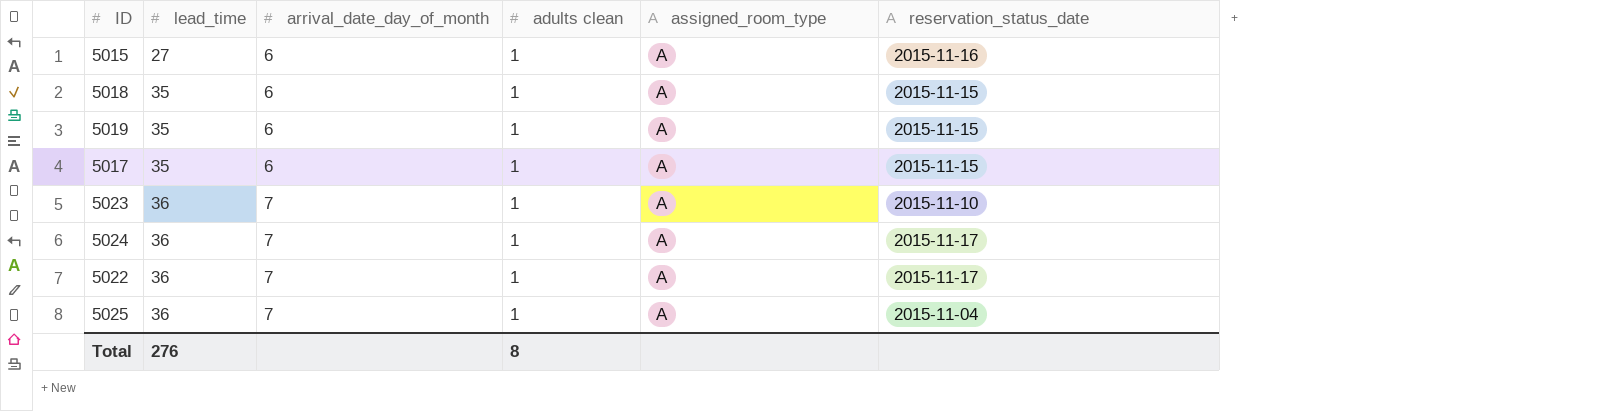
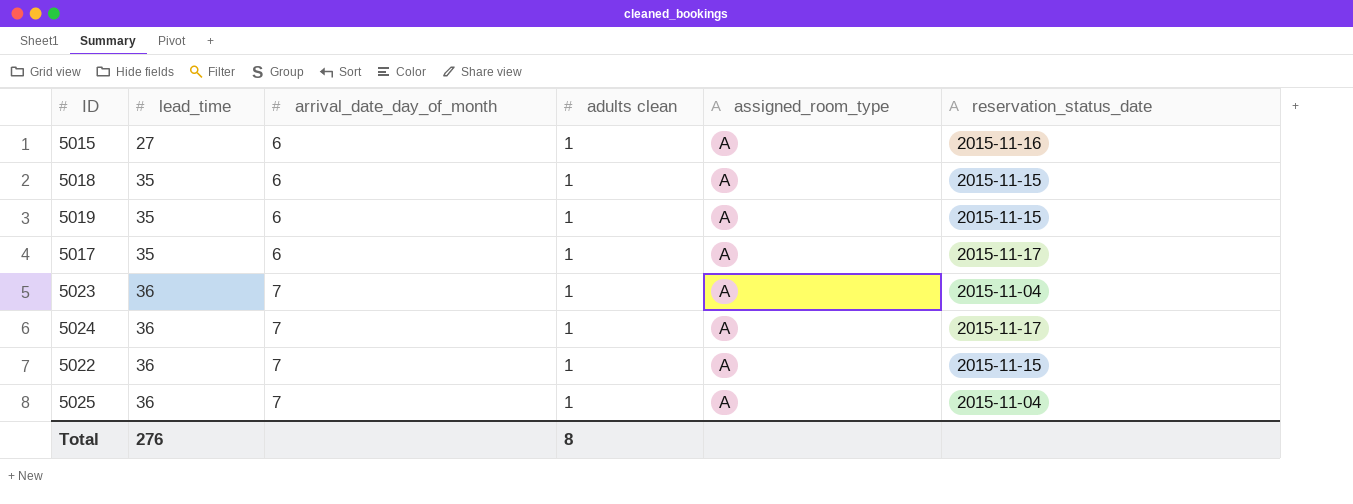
5017 | reservation_status_date: 2015-11-15 -> 2015-11-17
5023 | reservation_status_date: 2015-11-10 -> 2015-11-04
5022 | reservation_status_date: 2015-11-17 -> 2015-11-15

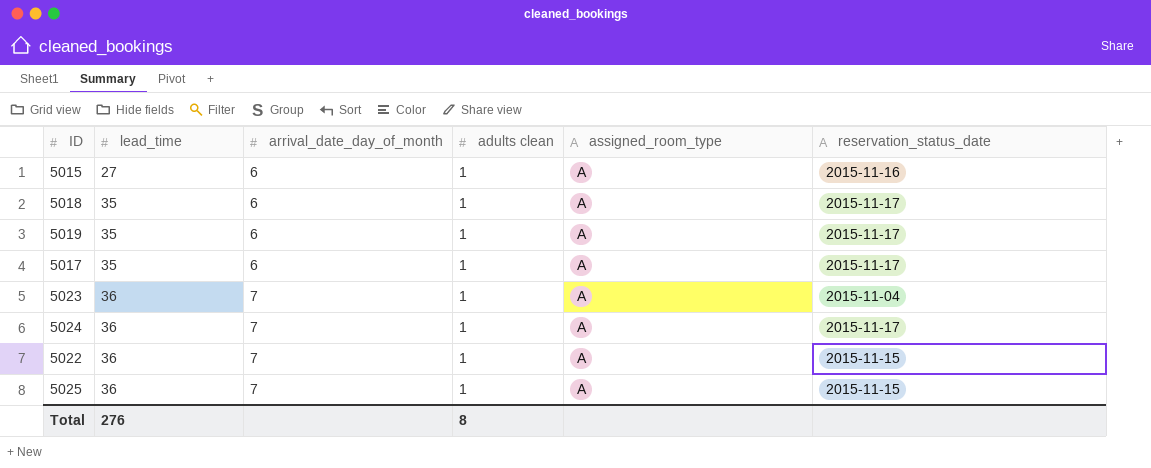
5018 | reservation_status_date: 2015-11-15 -> 2015-11-17
5019 | reservation_status_date: 2015-11-15 -> 2015-11-17
5025 | reservation_status_date: 2015-11-04 -> 2015-11-15

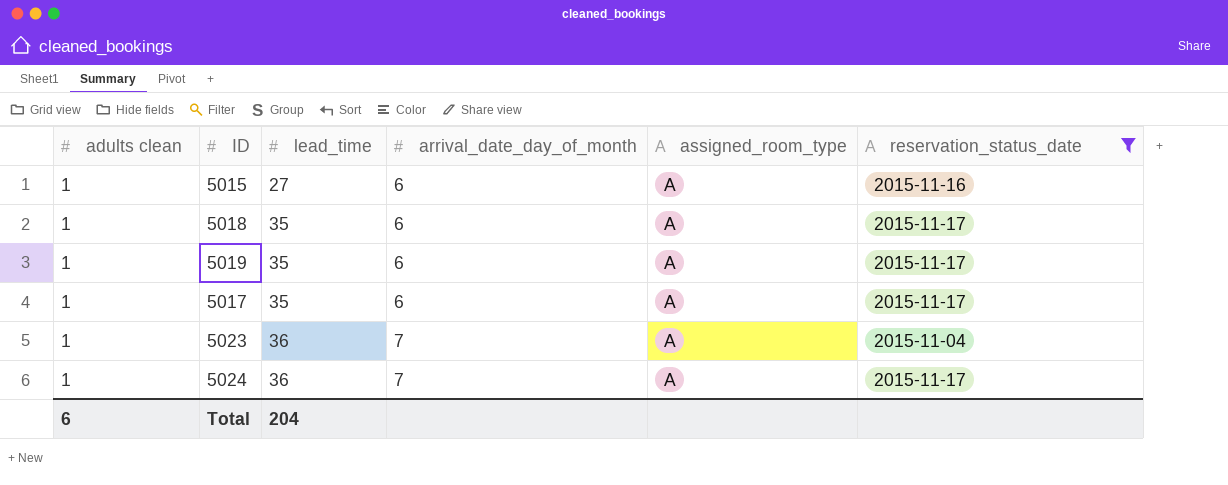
filter: none -> reservation_status_date != 2015-11-15
column adults clean | position: 4 -> 1
Total | adults clean: 8 -> 6
Total | lead_time: 276 -> 204

